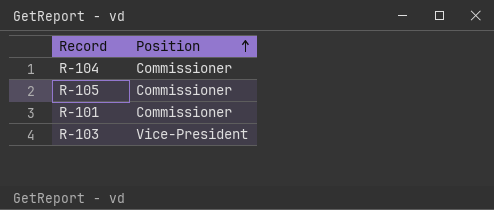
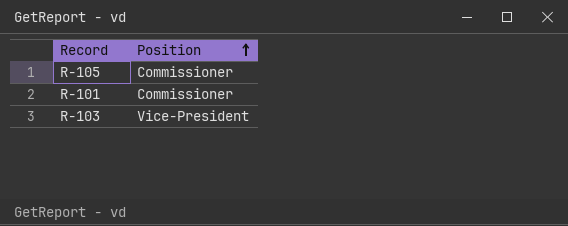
row R-104: Commissioner -> none

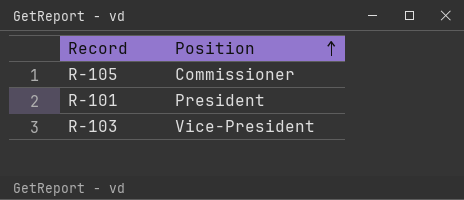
R-101 | Position: Commissioner -> President

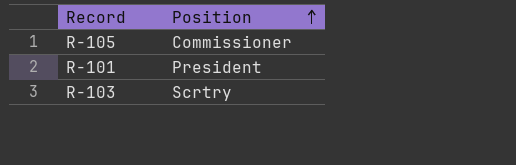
R-103 | Position: Vice-President -> Scrtry

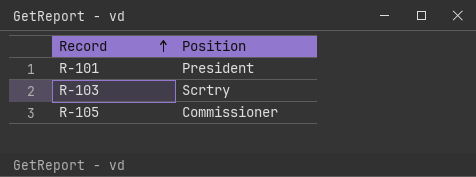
row order: Position ascending -> Record ascending

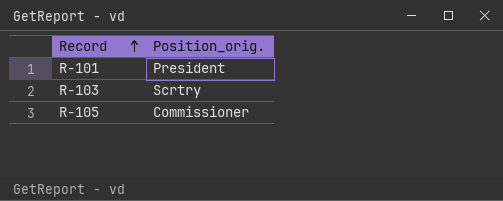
column name: Position -> Position_orig.

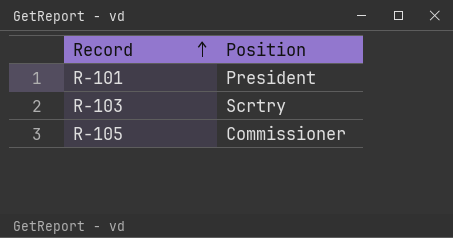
column name: Position_orig. -> Position

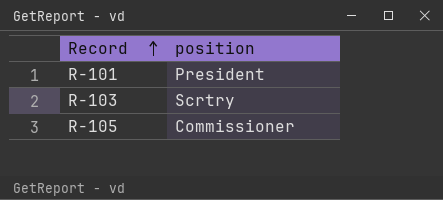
column name: Position -> position

